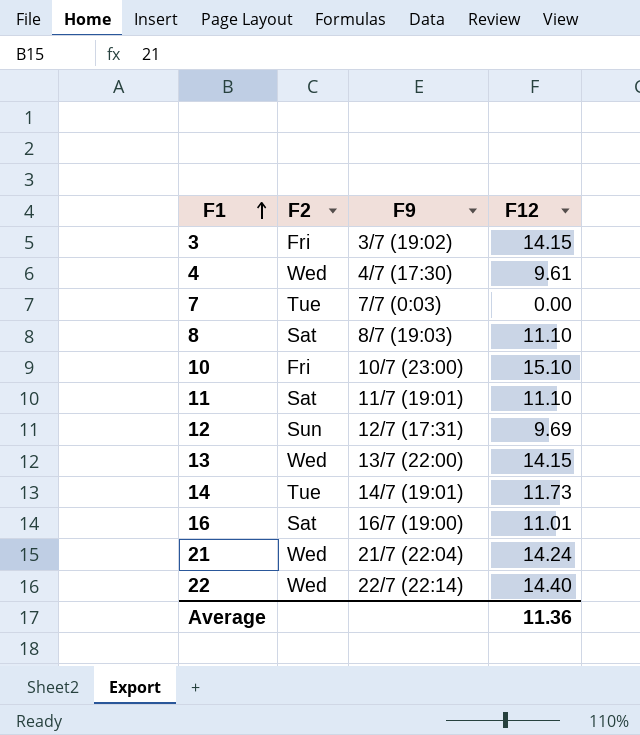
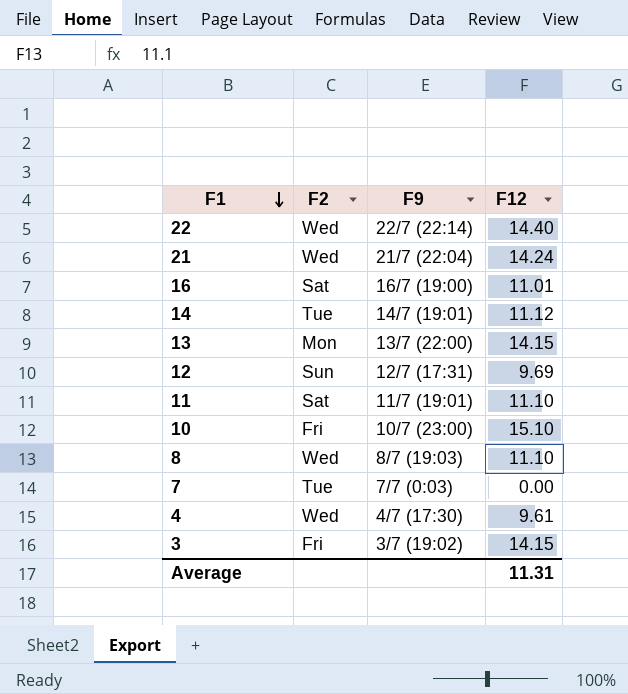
row order: F1 ascending -> F1 descending
14 | F12: 11.73 -> 11.12
13 | F2: Wed -> Mon
8 | F2: Sat -> Wed
Average | F12: 11.36 -> 11.31

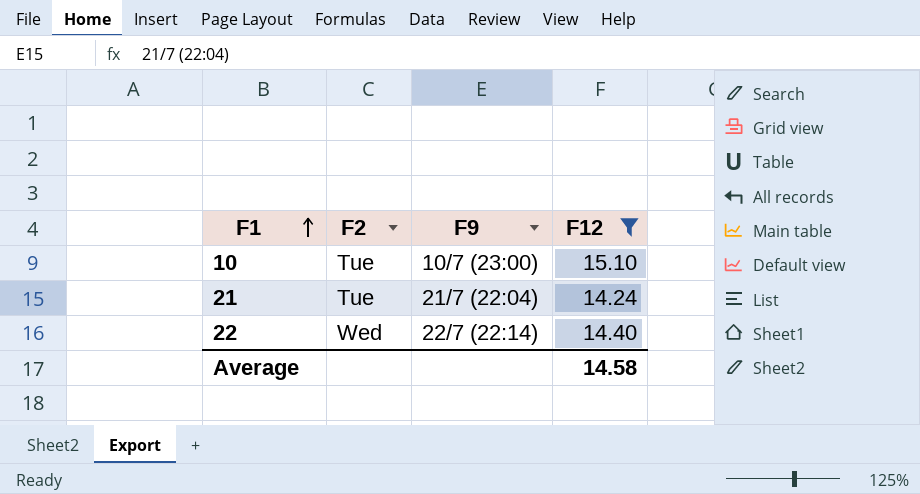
filter: none -> F12 >= 14.24
row order: F1 descending -> F1 ascending
10 | F2: Fri -> Tue
21 | F2: Wed -> Tue
Average | F12: 11.31 -> 14.58

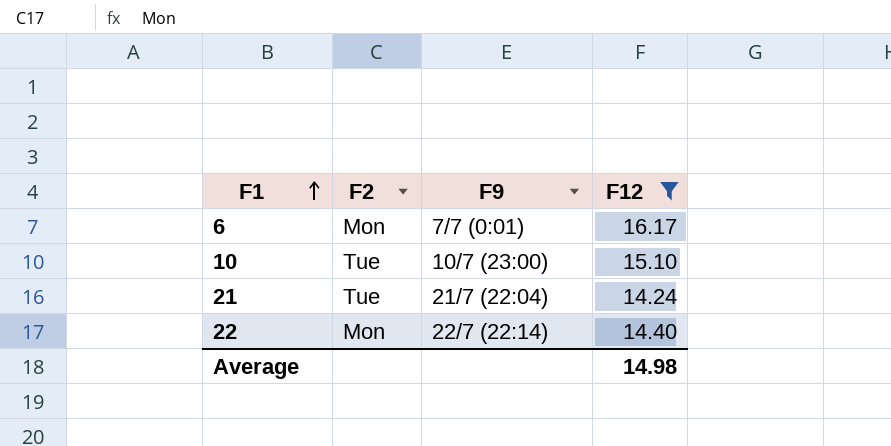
row 6: none -> Mon | 7/7 (0:01) | 16.17
22 | F2: Wed -> Mon
Average | F12: 14.58 -> 14.98

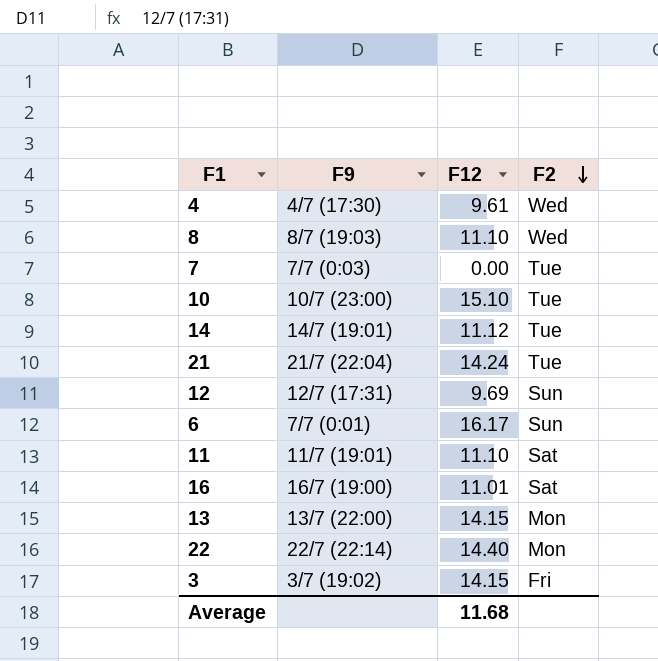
filter: F12 >= 14.24 -> none
row order: F1 ascending -> F2 descending
column F2 | position: 2 -> 4
6 | F2: Mon -> Sun
Average | F12: 14.98 -> 11.68

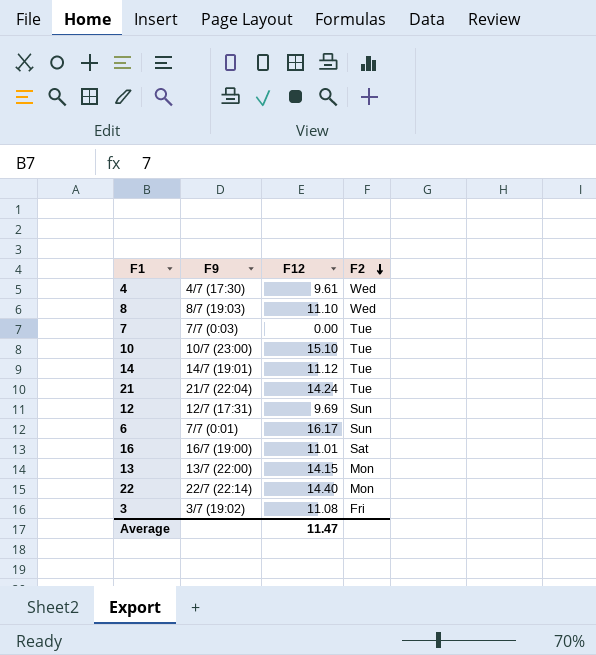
row 11: 11/7 (19:01) | 11.10 | Sat -> none
3 | F12: 14.15 -> 11.08
Average | F12: 11.68 -> 11.47

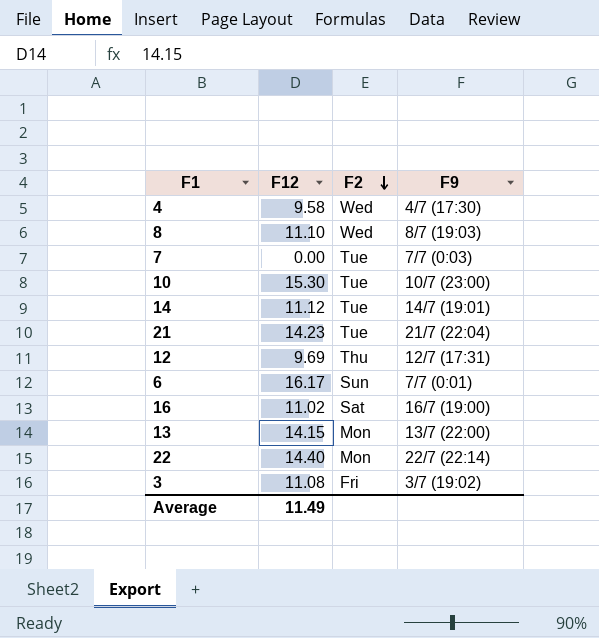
column F9 | position: 2 -> 4
4 | F12: 9.61 -> 9.58
10 | F12: 15.10 -> 15.30
21 | F12: 14.24 -> 14.23
12 | F2: Sun -> Thu
16 | F12: 11.01 -> 11.02
Average | F12: 11.47 -> 11.49

